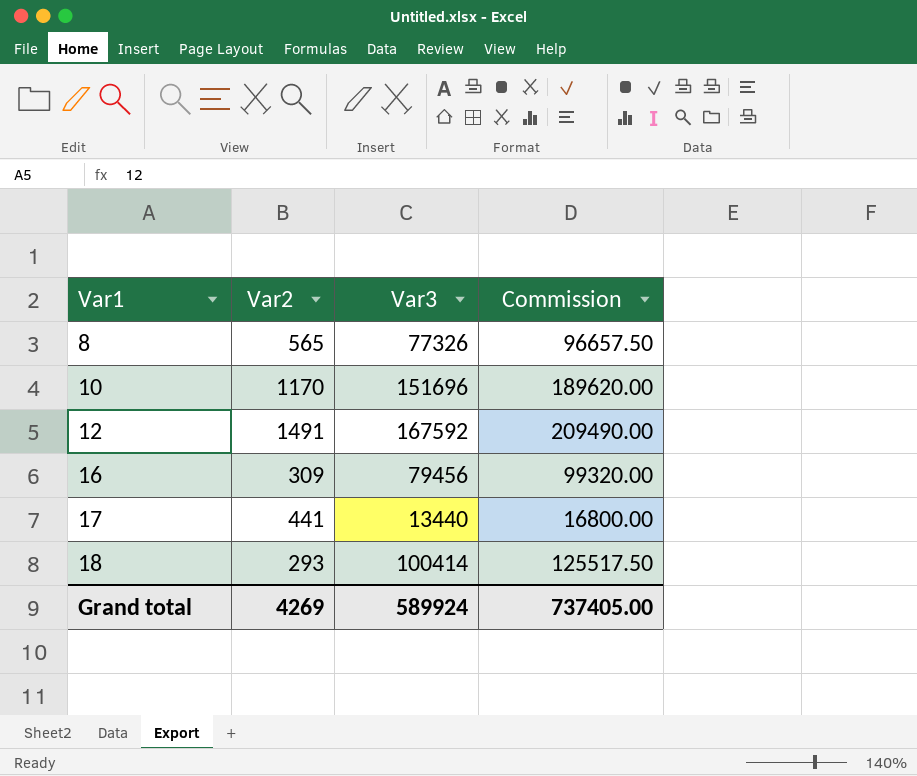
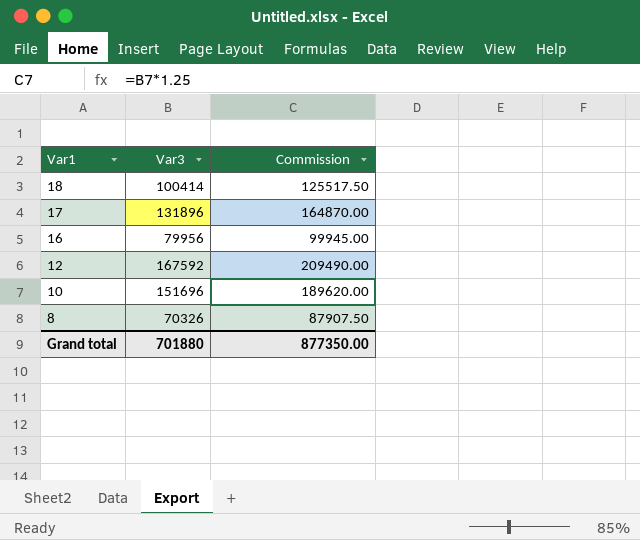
row order: Var1 ascending -> Var1 descending
column Var2 | position: 2 -> none
17 | Var3: 13440 -> 131896
17 | Commission: 16800.00 -> 164870.00
16 | Var3: 79456 -> 79956
16 | Commission: 99320.00 -> 99945.00
8 | Var3: 77326 -> 70326
8 | Commission: 96657.50 -> 87907.50
Grand total | Var3: 589924 -> 701880
Grand total | Commission: 737405.00 -> 877350.00

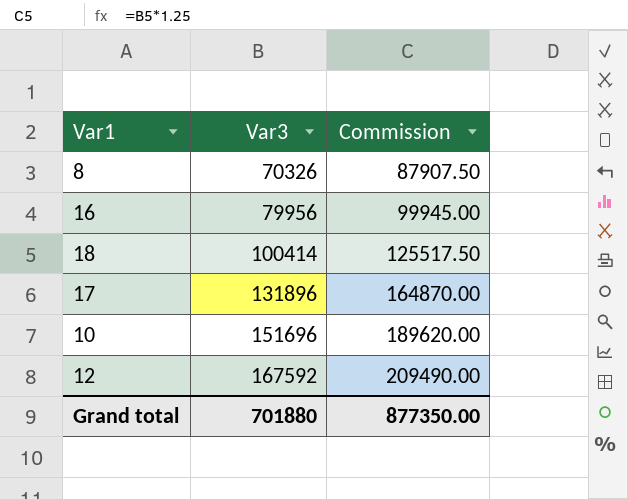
row order: Var1 descending -> Var3 ascending

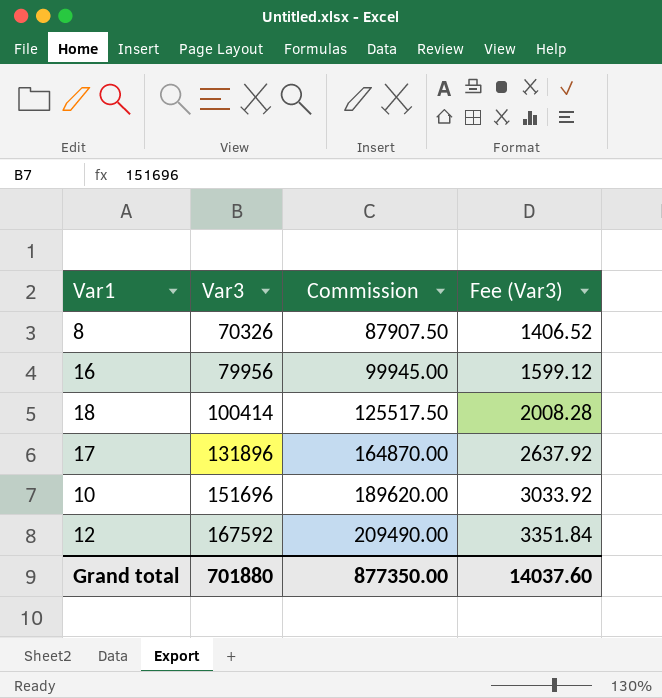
column Fee (Var3) | formula: none -> [Var3] * 0.02

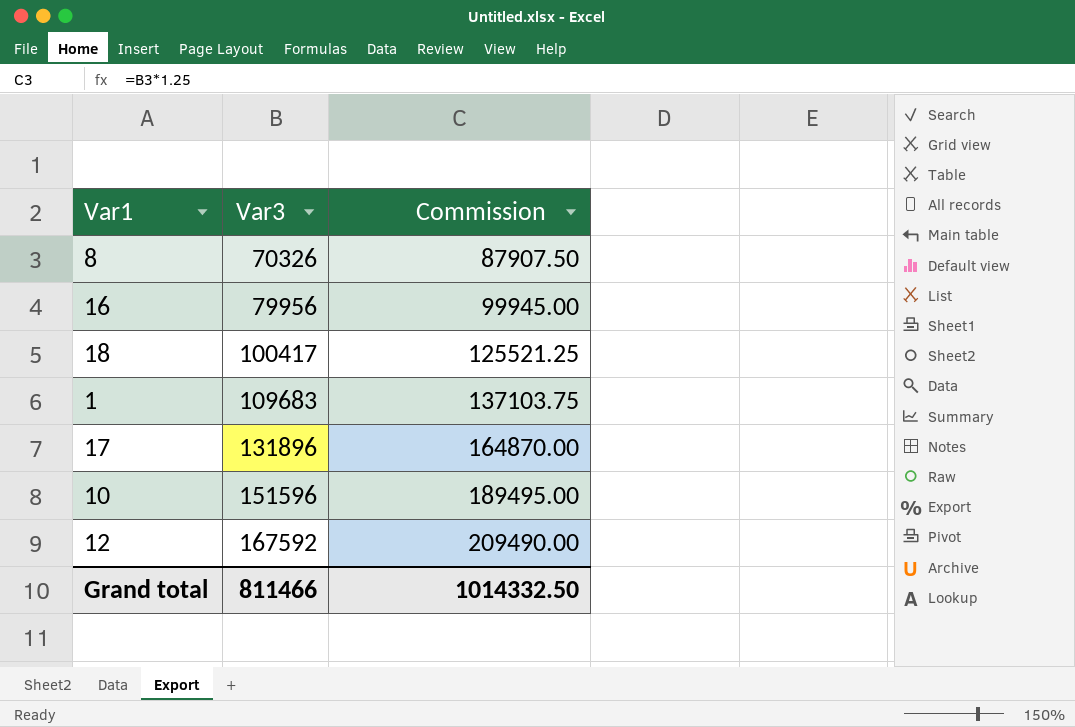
column Fee (Var3) | formula: [Var3] * 0.02 -> none
18 | Var3: 100414 -> 100417
18 | Commission: 125517.50 -> 125521.25
row 1: none -> 109683 | 137103.75
10 | Var3: 151696 -> 151596
10 | Commission: 189620.00 -> 189495.00
Grand total | Var3: 701880 -> 811466
Grand total | Commission: 877350.00 -> 1014332.50

